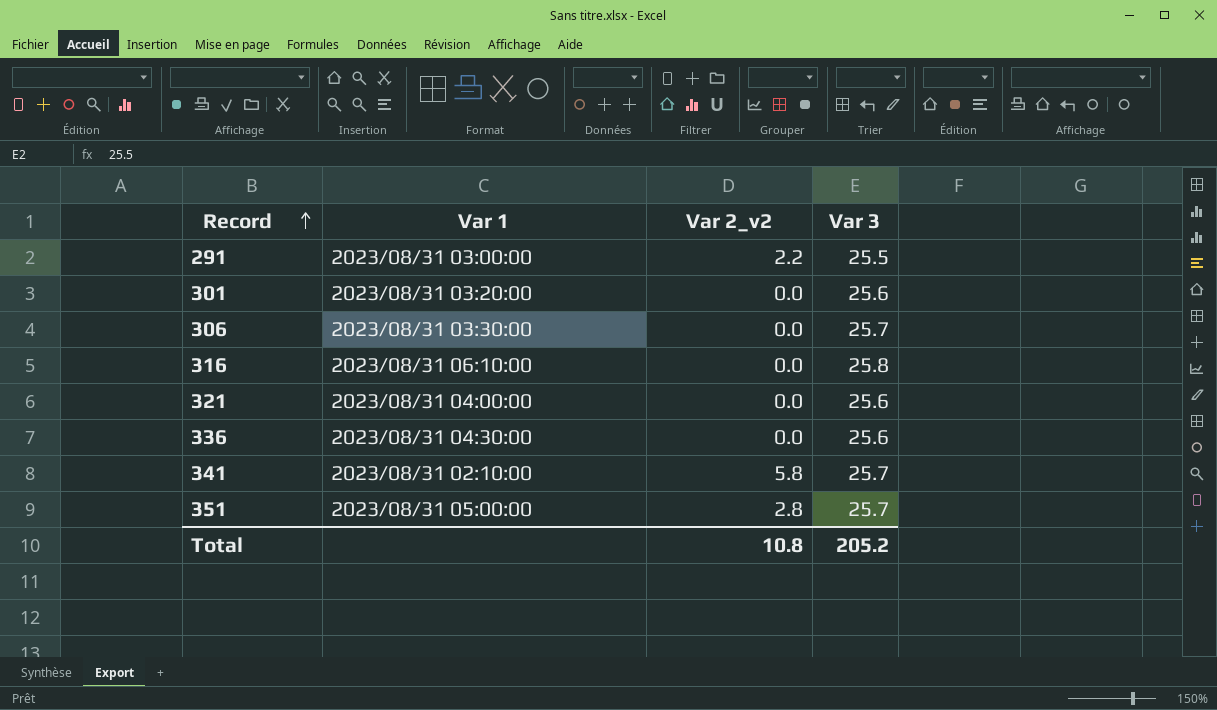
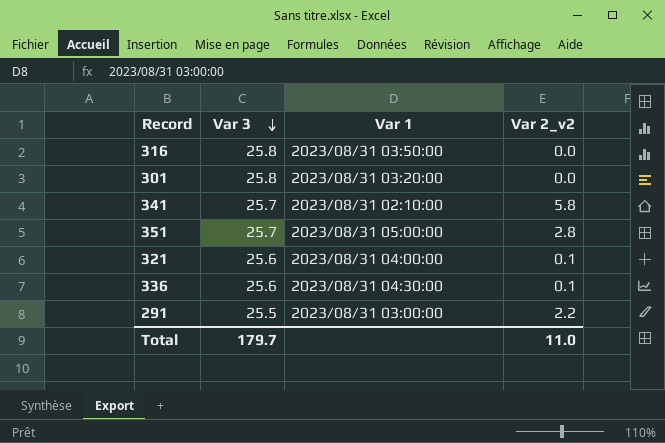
row order: Record ascending -> Var 3 descending
column Var 3 | position: 4 -> 2
row 306: 2023/08/31 03:30:00 | 0.0 | 25.7 -> none
316 | Var 1: 2023/08/31 06:10:00 -> 2023/08/31 03:50:00
301 | Var 3: 25.6 -> 25.8
321 | Var 2_v2: 0.0 -> 0.1
336 | Var 2_v2: 0.0 -> 0.1
Total | Var 3: 205.2 -> 179.7
Total | Var 2_v2: 10.8 -> 11.0

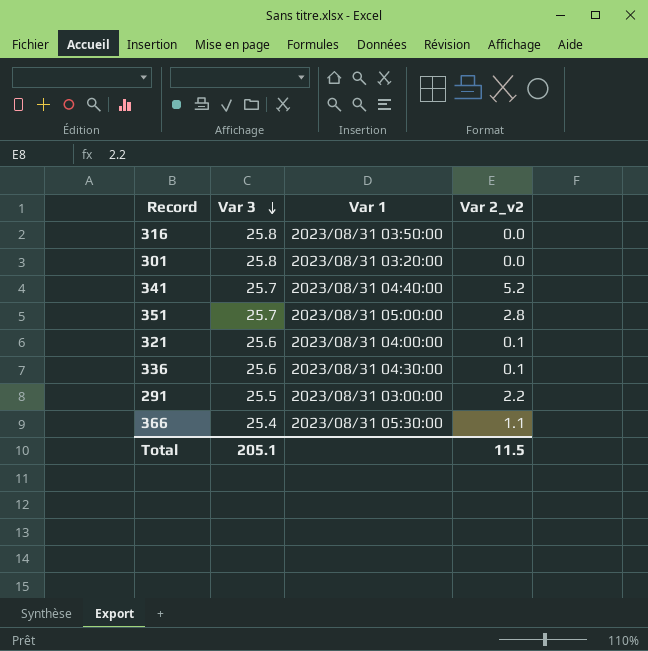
341 | Var 1: 2023/08/31 02:10:00 -> 2023/08/31 04:40:00
341 | Var 2_v2: 5.8 -> 5.2
row 366: none -> 25.4 | 2023/08/31 05:30:00 | 1.1
Total | Var 3: 179.7 -> 205.1
Total | Var 2_v2: 11.0 -> 11.5

